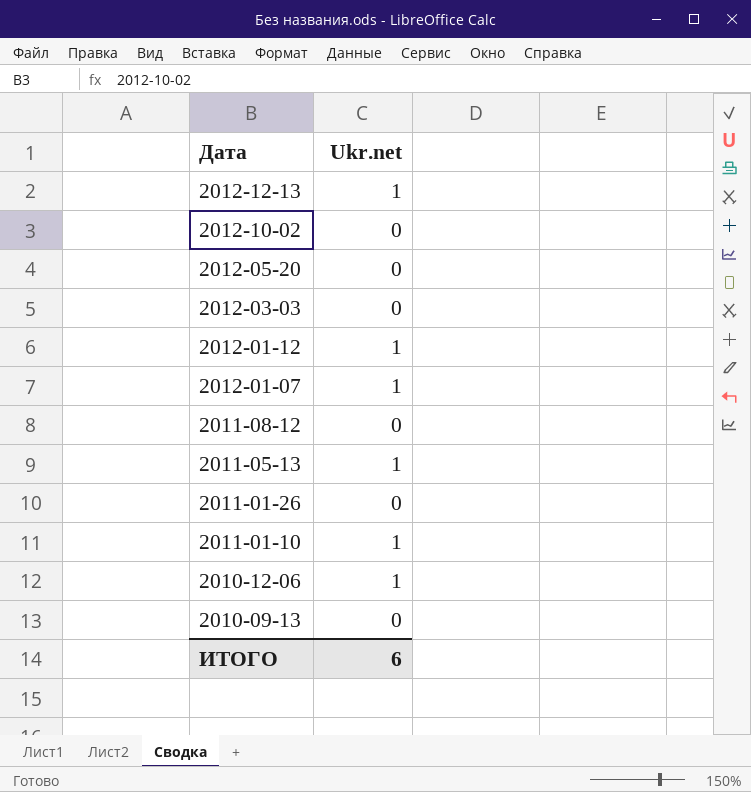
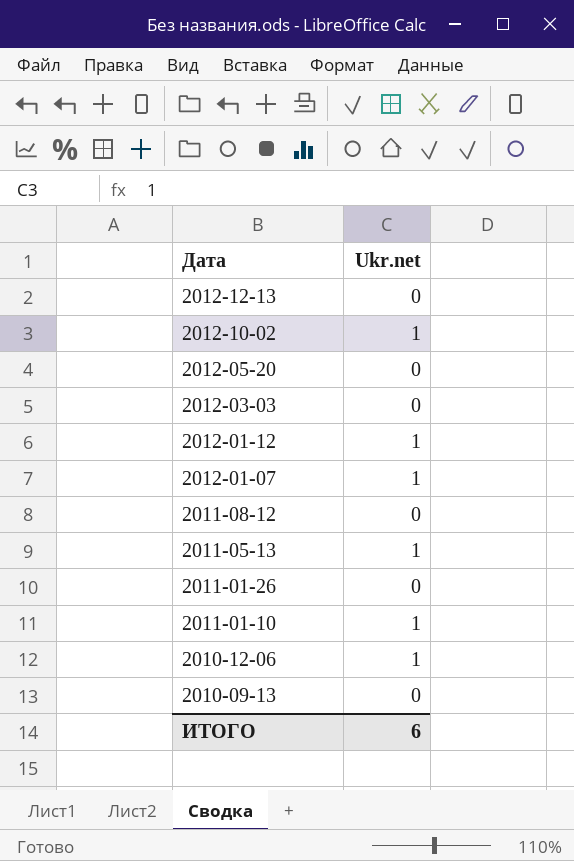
2012-12-13 | Ukr.net: 1 -> 0
2012-10-02 | Ukr.net: 0 -> 1

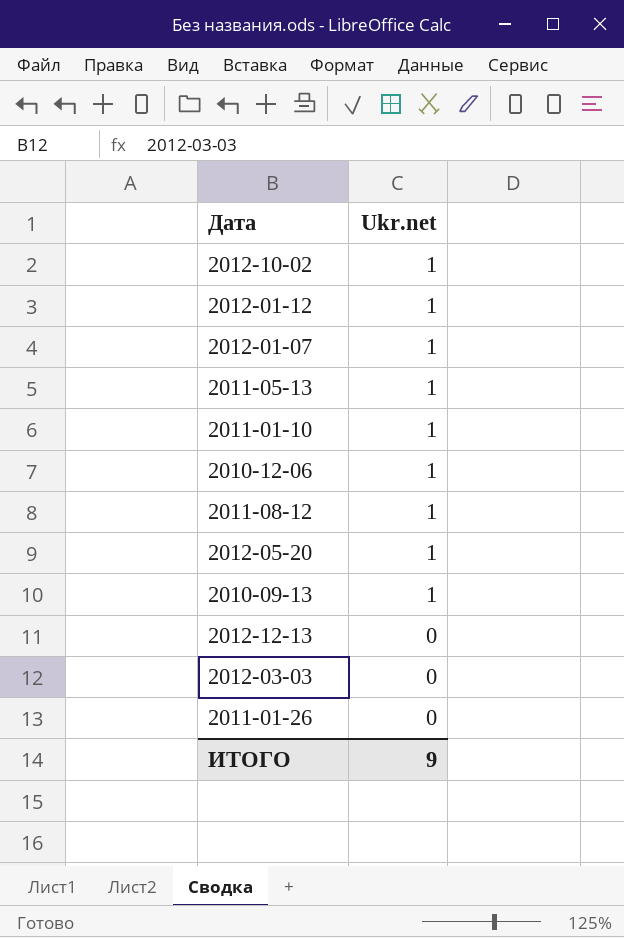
row order: Дата descending -> Ukr.net descending
2011-08-12 | Ukr.net: 0 -> 1
2012-05-20 | Ukr.net: 0 -> 1
2010-09-13 | Ukr.net: 0 -> 1
ИТОГО | Ukr.net: 6 -> 9

